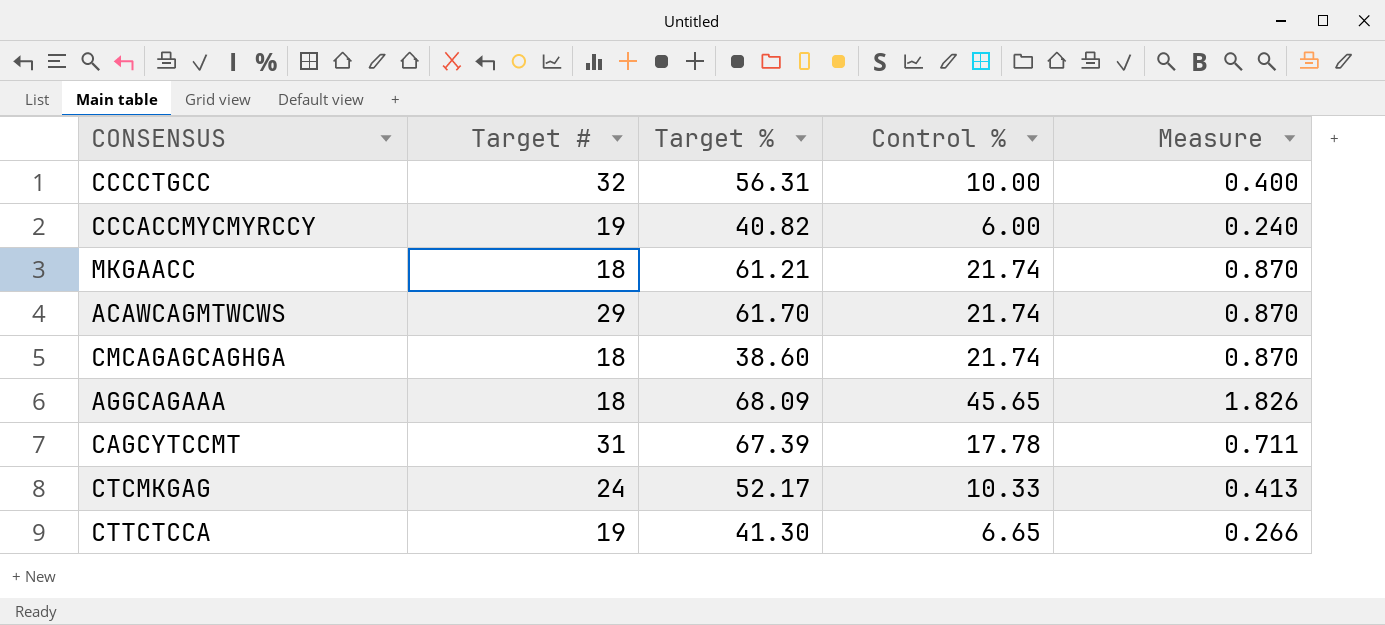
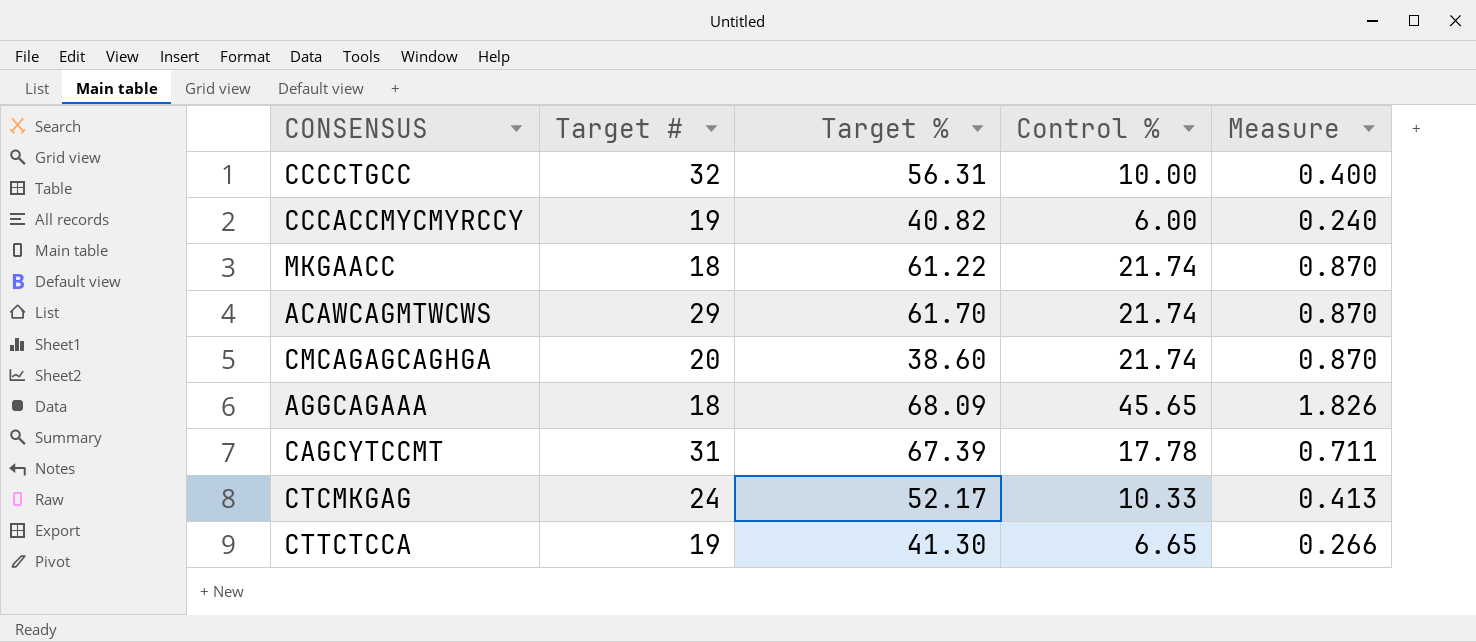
MKGAACC | Target %: 61.21 -> 61.22
CMCAGAGCAGHGA | Target #: 18 -> 20

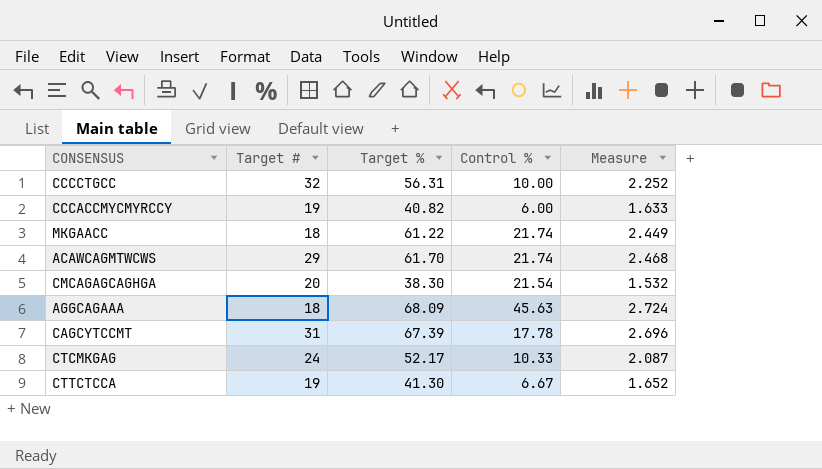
column Measure | formula: [Control %] * 0.04 -> [Target %] * 0.04
CMCAGAGCAGHGA | Target %: 38.60 -> 38.30
CMCAGAGCAGHGA | Control %: 21.74 -> 21.54
AGGCAGAAA | Control %: 45.65 -> 45.63
CTTCTCCA | Control %: 6.65 -> 6.67

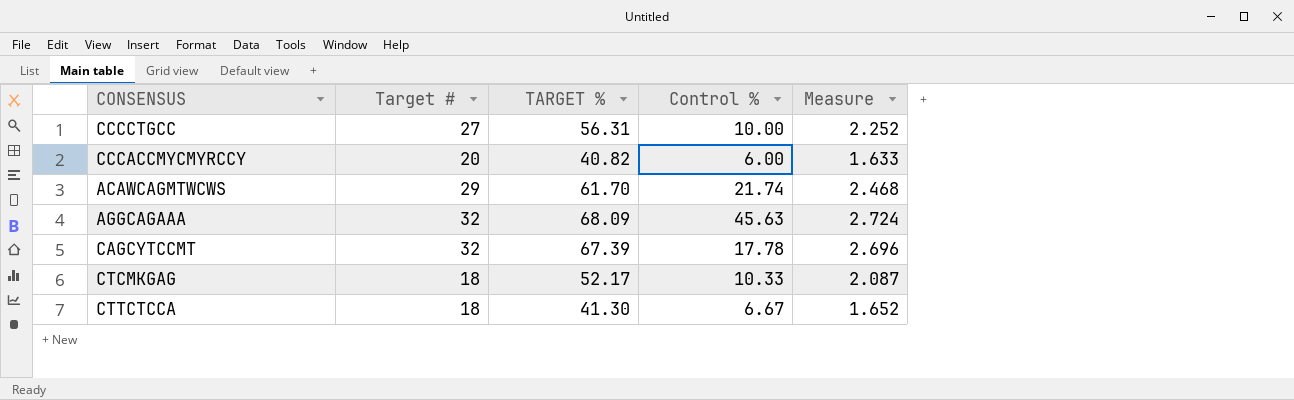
column name: Target % -> TARGET %
row MKGAACC: 18 | 61.22 | 21.74 | 2.449 -> none
row CMCAGAGCAGHGA: 20 | 38.30 | 21.54 | 1.532 -> none
CCCCTGCC | Target #: 32 -> 27
CCCACCMYCMYRCCY | Target #: 19 -> 20
AGGCAGAAA | Target #: 18 -> 32
CAGCYTCCMT | Target #: 31 -> 32
CTCMKGAG | Target #: 24 -> 18
CTTCTCCA | Target #: 19 -> 18

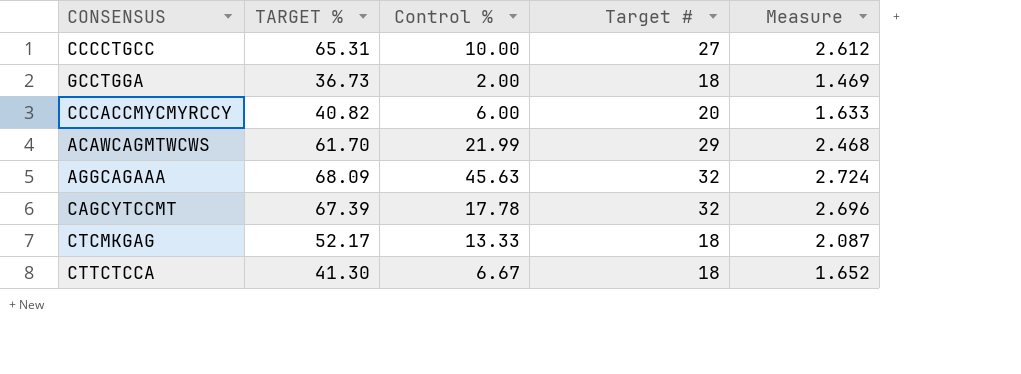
column Target # | position: 2 -> 4
CCCCTGCC | TARGET %: 56.31 -> 65.31
CCCCTGCC | Measure: 2.252 -> 2.612
row GCCTGGA: none -> 36.73 | 2.00 | 18 | 1.469
ACAWCAGMTWCWS | Control %: 21.74 -> 21.99
CTCMKGAG | Control %: 10.33 -> 13.33

